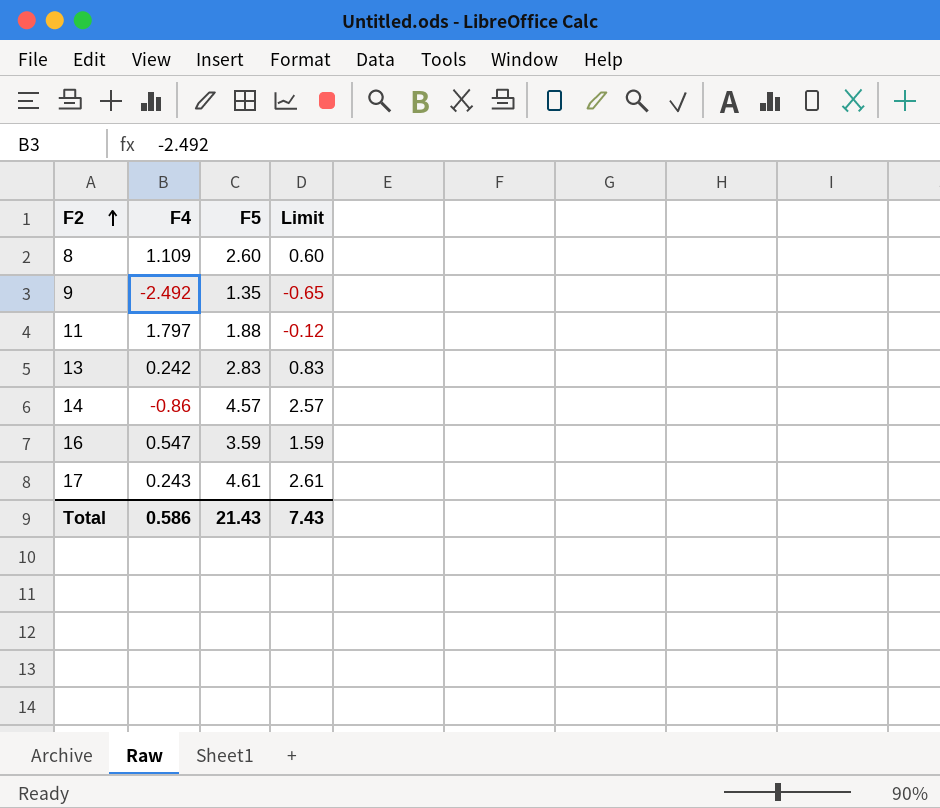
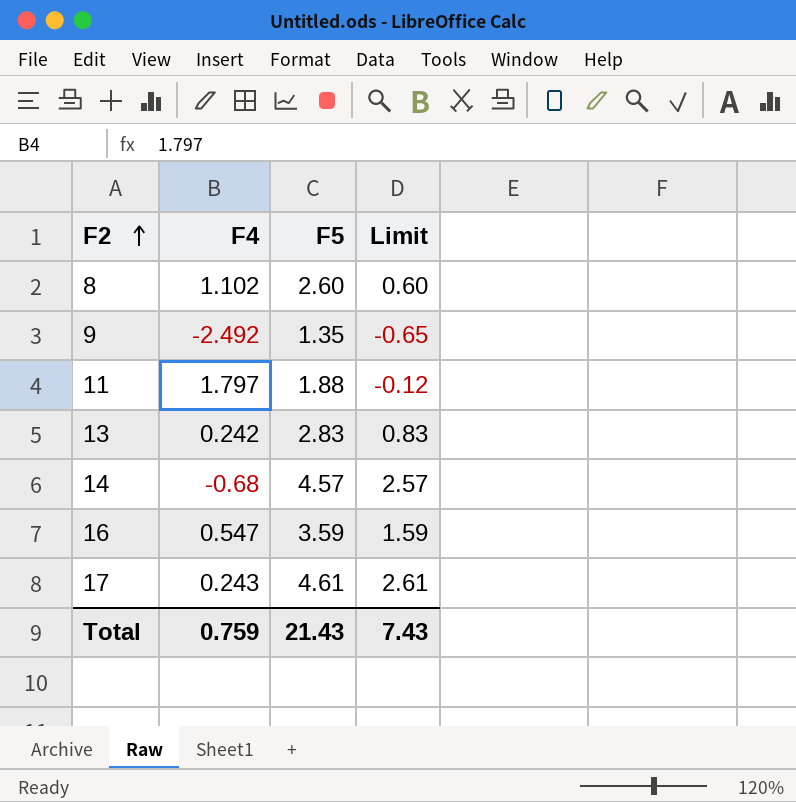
8 | F4: 1.109 -> 1.102
14 | F4: -0.86 -> -0.68
Total | F4: 0.586 -> 0.759

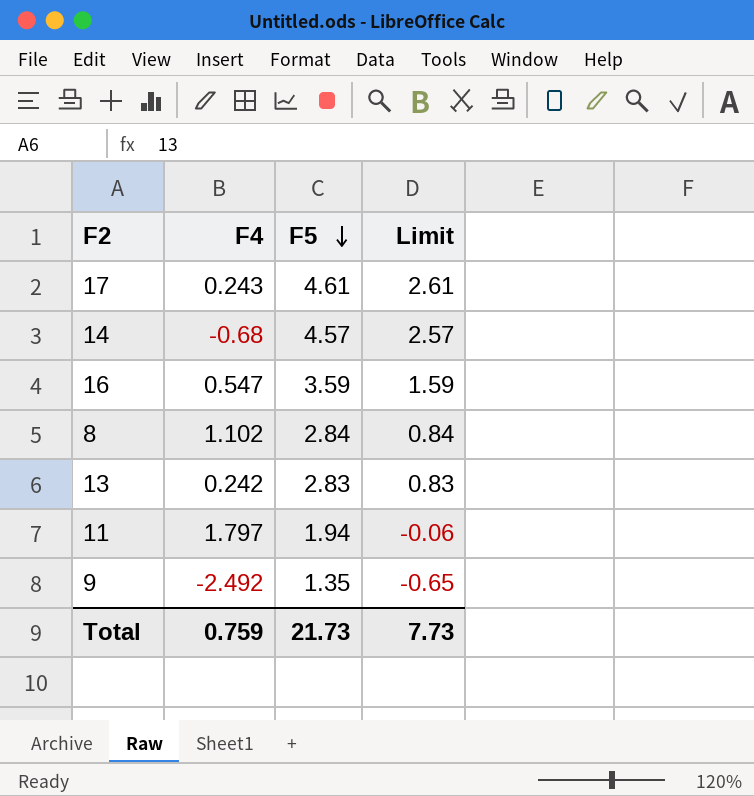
row order: F2 ascending -> F5 descending
8 | F5: 2.60 -> 2.84
8 | Limit: 0.60 -> 0.84
11 | F5: 1.88 -> 1.94
11 | Limit: -0.12 -> -0.06
Total | F5: 21.43 -> 21.73
Total | Limit: 7.43 -> 7.73

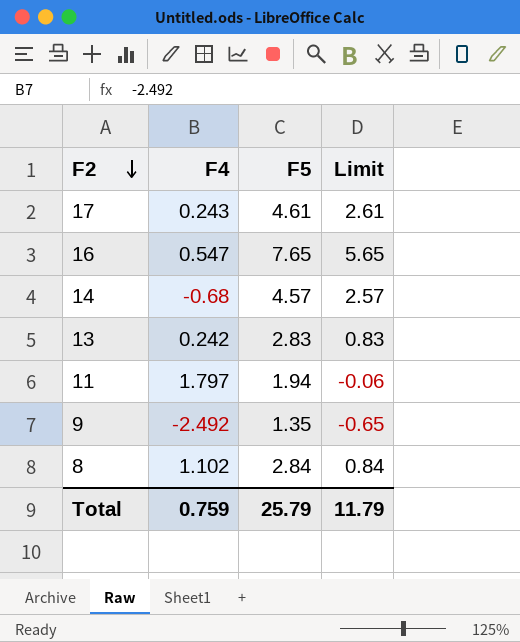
row order: F5 descending -> F2 descending
16 | F5: 3.59 -> 7.65
16 | Limit: 1.59 -> 5.65
Total | F5: 21.73 -> 25.79
Total | Limit: 7.73 -> 11.79

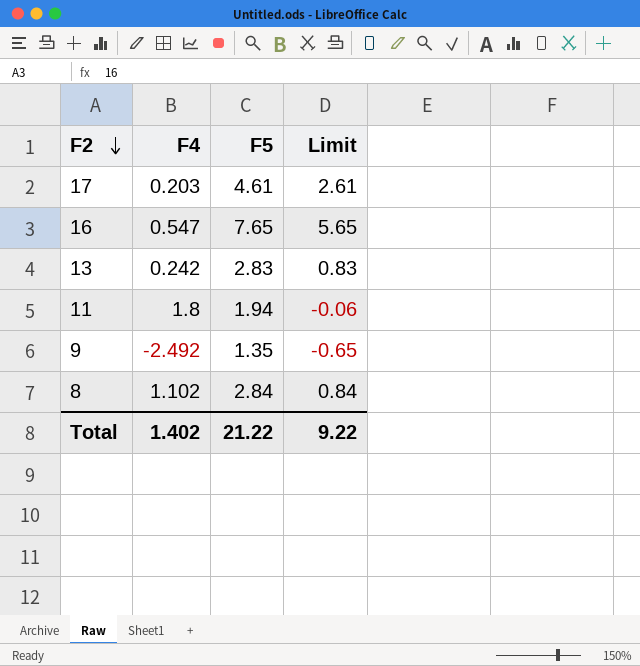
row 14: -0.68 | 4.57 | 2.57 -> none
17 | F4: 0.243 -> 0.203
11 | F4: 1.797 -> 1.8
Total | F4: 0.759 -> 1.402
Total | F5: 25.79 -> 21.22
Total | Limit: 11.79 -> 9.22

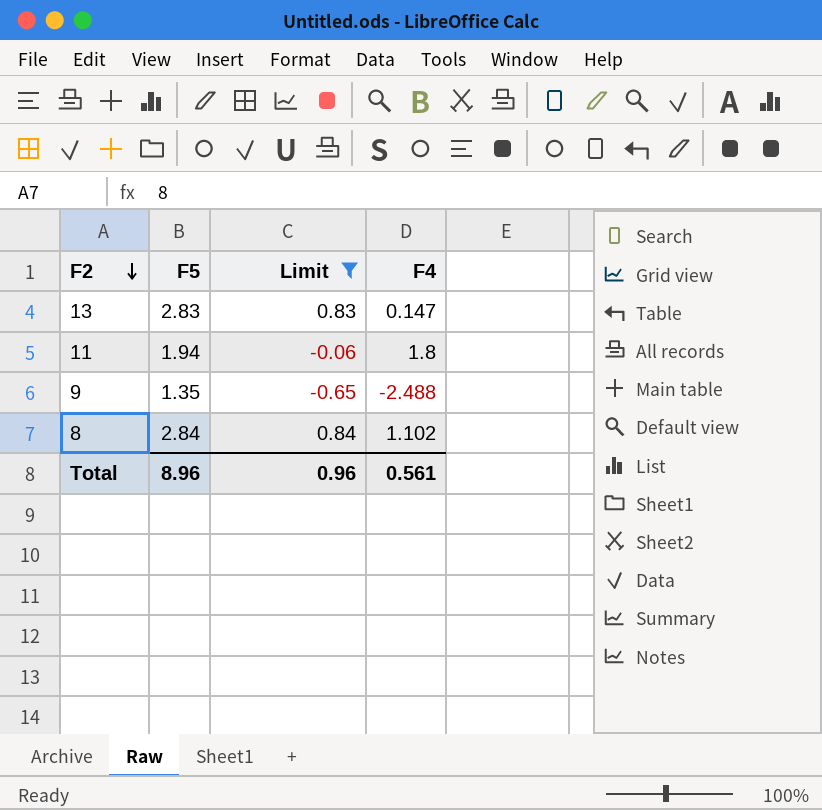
filter: none -> Limit <= 0.84
column F4 | position: 2 -> 4
13 | F4: 0.242 -> 0.147
9 | F4: -2.492 -> -2.488
Total | F5: 21.22 -> 8.96
Total | Limit: 9.22 -> 0.96
Total | F4: 1.402 -> 0.561

